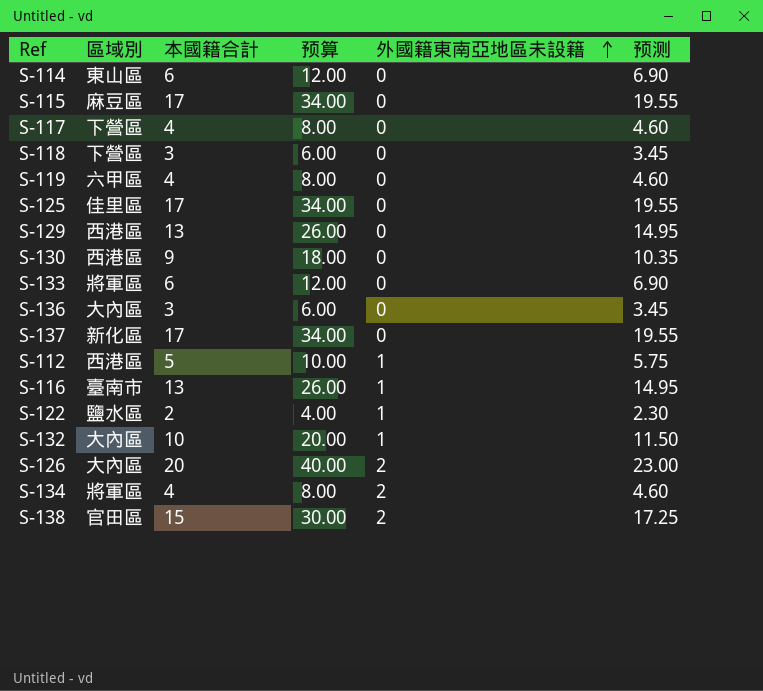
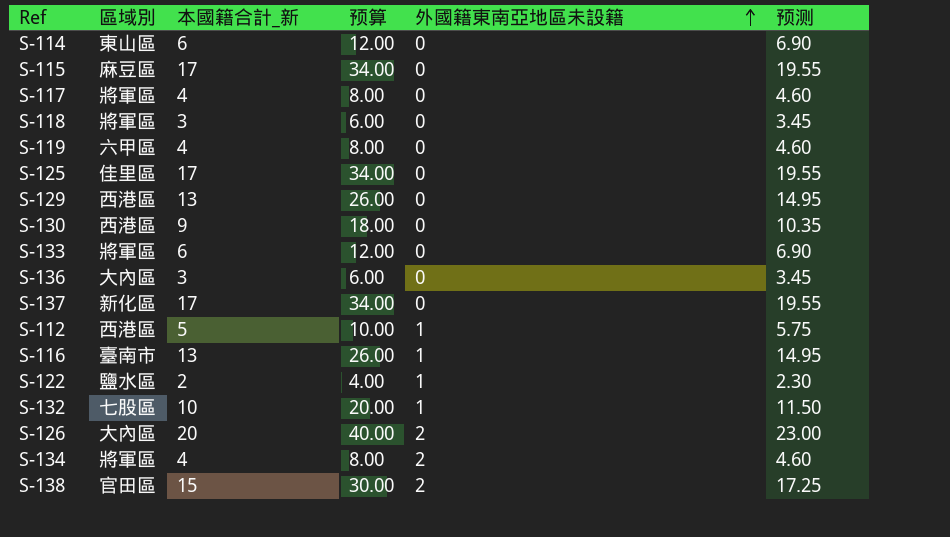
column name: 本國籍合計 -> 本國籍合計_新
S-117 | 區域別: 下營區 -> 將軍區
S-118 | 區域別: 下營區 -> 將軍區
S-132 | 區域別: 大內區 -> 七股區

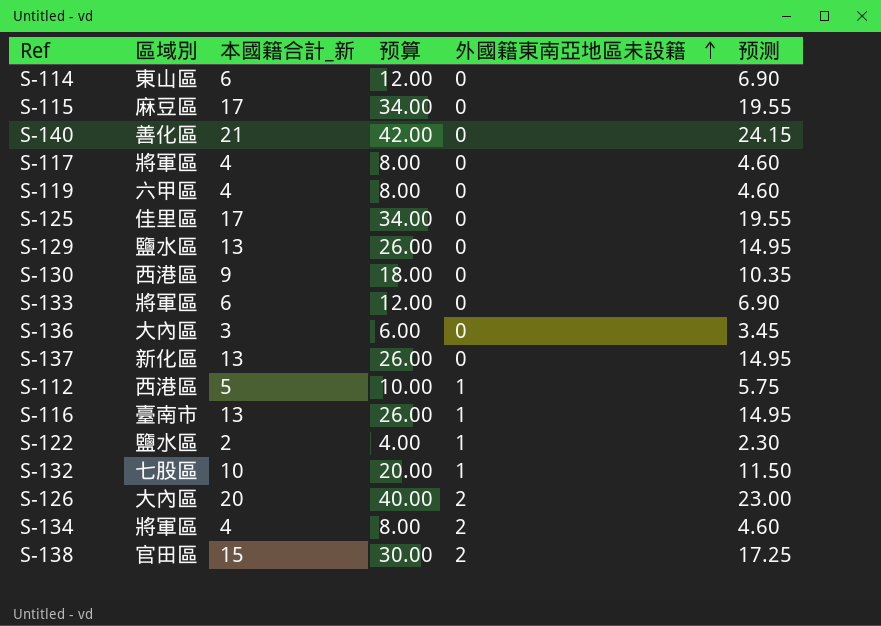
row S-118: 將軍區 | 3 | 6.00 | 0 | 3.45 -> none
row S-140: none -> 善化區 | 21 | 42.00 | 0 | 24.15
S-129 | 區域別: 西港區 -> 鹽水區
S-137 | 本國籍合計_新: 17 -> 13
S-137 | 预算: 34.00 -> 26.00
S-137 | 预测: 19.55 -> 14.95

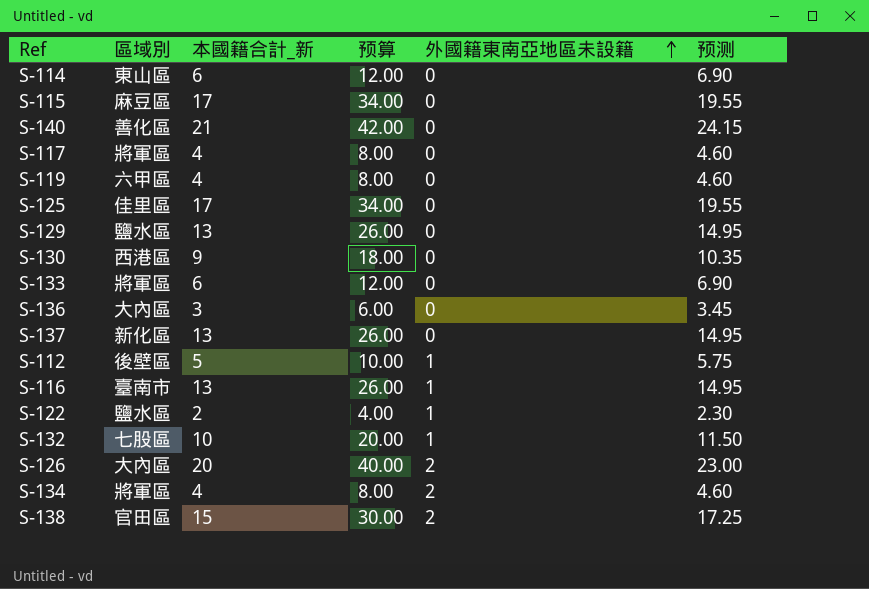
S-112 | 區域別: 西港區 -> 後壁區

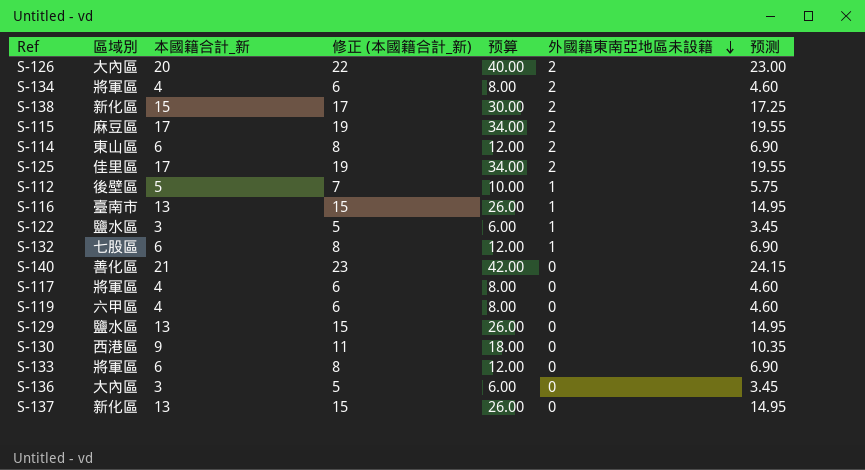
row order: 外國籍東南亞地區未設籍 ascending -> 外國籍東南亞地區未設籍 descending
column 修正 (本國籍合計_新) | formula: none -> [本國籍合計_新] + 2
S-138 | 區域別: 官田區 -> 新化區
S-115 | 外國籍東南亞地區未設籍: 0 -> 2
S-114 | 外國籍東南亞地區未設籍: 0 -> 2
S-125 | 外國籍東南亞地區未設籍: 0 -> 2
S-122 | 本國籍合計_新: 2 -> 3
S-122 | 预算: 4.00 -> 6.00
S-122 | 预测: 2.30 -> 3.45
S-132 | 本國籍合計_新: 10 -> 6
S-132 | 预算: 20.00 -> 12.00
S-132 | 预测: 11.50 -> 6.90

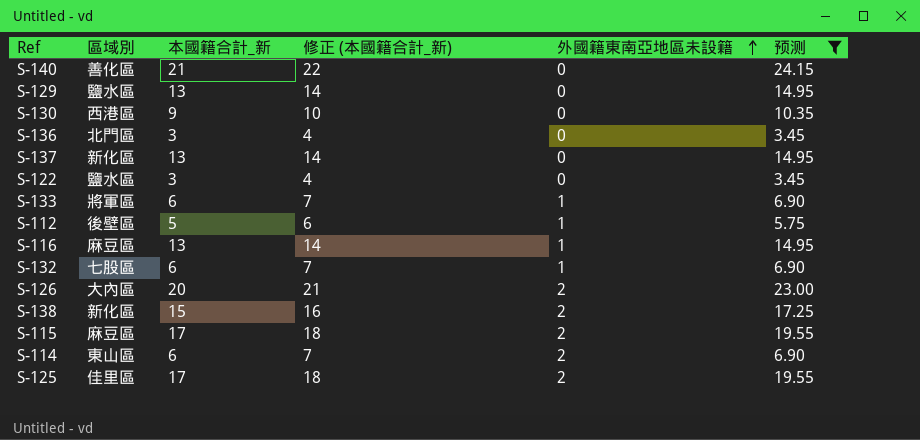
filter: none -> 预测 != 4.60
row order: 外國籍東南亞地區未設籍 descending -> 外國籍東南亞地區未設籍 ascending
column 预算 | formula: [本國籍合計_新] * 2 -> none
column 修正 (本國籍合計_新) | formula: [本國籍合計_新] + 2 -> [本國籍合計_新] + 1
S-136 | 區域別: 大內區 -> 北門區
S-122 | 外國籍東南亞地區未設籍: 1 -> 0
S-133 | 外國籍東南亞地區未設籍: 0 -> 1
S-116 | 區域別: 臺南市 -> 麻豆區

